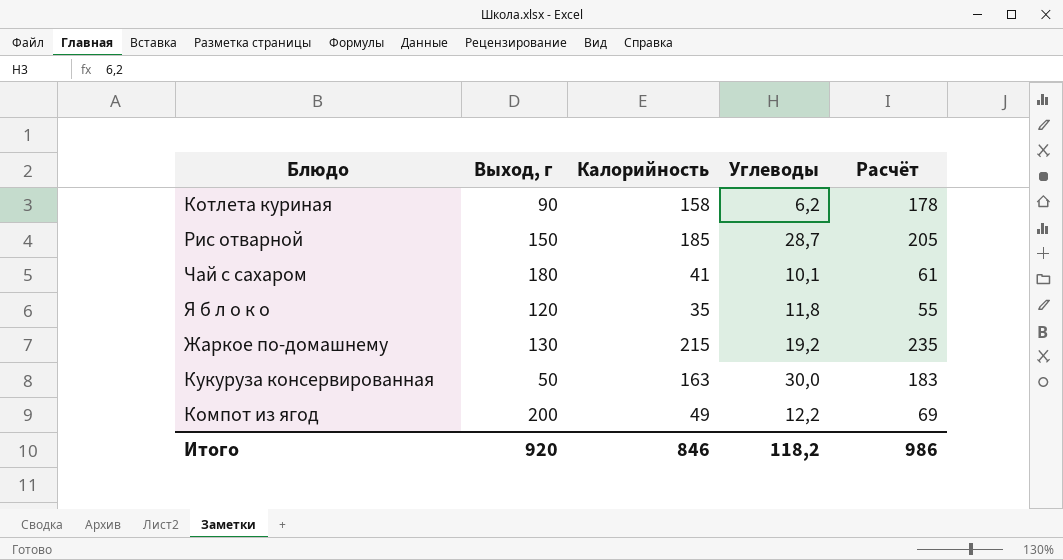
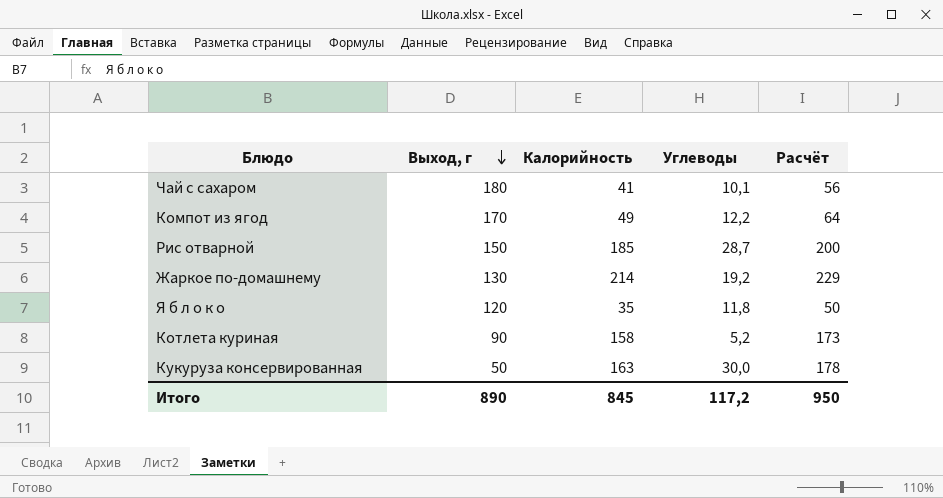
row order: none -> Выход, г descending
column Расчёт | formula: [Калорийность] + 20 -> [Калорийность] + 15
Компот из ягод | Выход, г: 200 -> 170
Жаркое по-домашнему | Калорийность: 215 -> 214
Котлета куриная | Углеводы: 6,2 -> 5,2
Итого | Выход, г: 920 -> 890
Итого | Калорийность: 846 -> 845
Итого | Углеводы: 118,2 -> 117,2
Итого | Расчёт: 986 -> 950

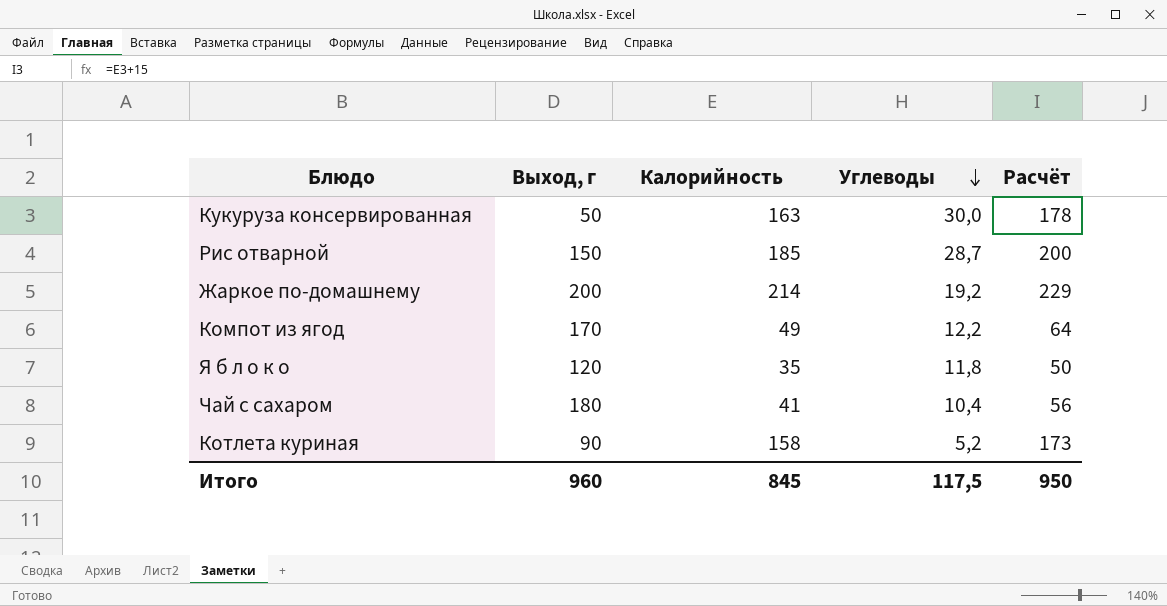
row order: Выход, г descending -> Углеводы descending
Жаркое по-домашнему | Выход, г: 130 -> 200
Чай с сахаром | Углеводы: 10,1 -> 10,4
Итого | Выход, г: 890 -> 960
Итого | Углеводы: 117,2 -> 117,5

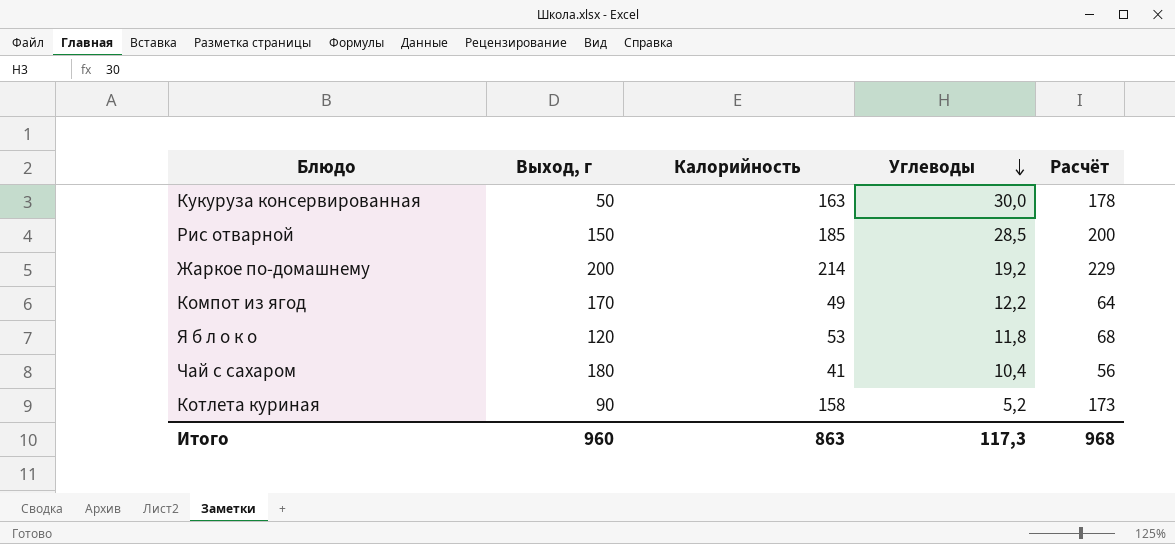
Рис отварной | Углеводы: 28,7 -> 28,5
Я б л о к о | Калорийность: 35 -> 53
Я б л о к о | Расчёт: 50 -> 68
Итого | Калорийность: 845 -> 863
Итого | Углеводы: 117,5 -> 117,3
Итого | Расчёт: 950 -> 968

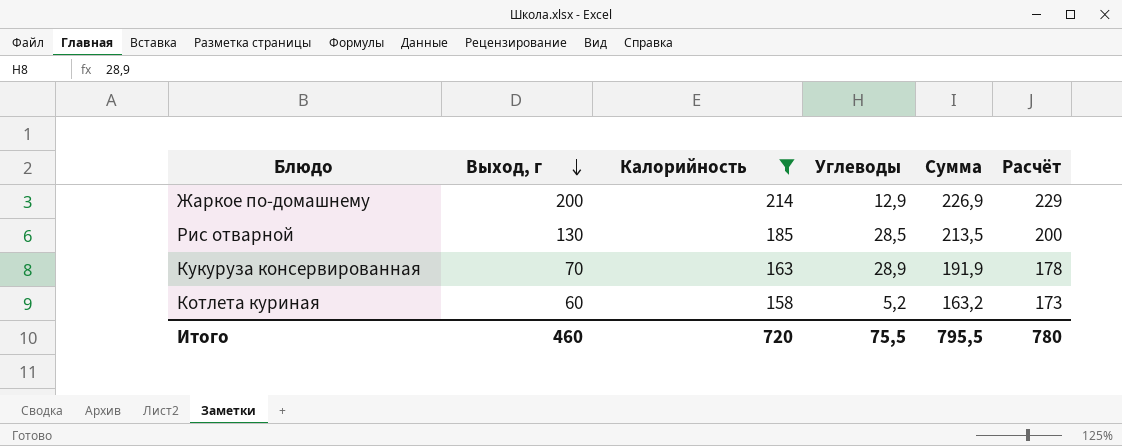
filter: none -> Калорийность >= 158
row order: Углеводы descending -> Выход, г descending
column Сумма | formula: none -> [Калорийность] + [Углеводы]
Жаркое по-домашнему | Углеводы: 19,2 -> 12,9
Рис отварной | Выход, г: 150 -> 130
Кукуруза консервированная | Выход, г: 50 -> 70
Кукуруза консервированная | Углеводы: 30,0 -> 28,9
Котлета куриная | Выход, г: 90 -> 60
Итого | Выход, г: 960 -> 460
Итого | Калорийность: 863 -> 720
Итого | Углеводы: 117,3 -> 75,5
Итого | Расчёт: 968 -> 780

